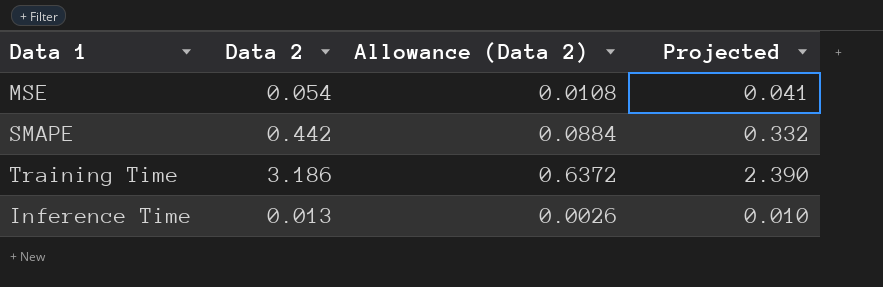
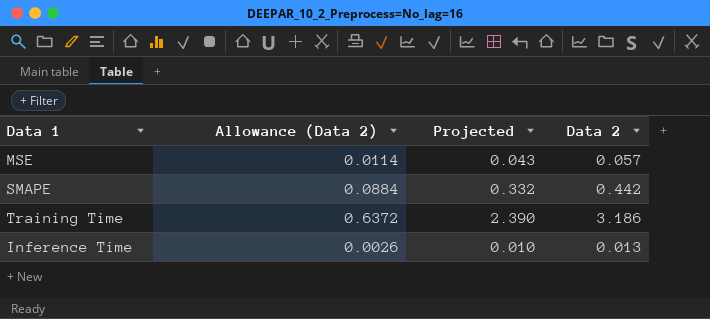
column Data 2 | position: 2 -> 4
MSE | Allowance (Data 2): 0.0108 -> 0.0114
MSE | Projected: 0.041 -> 0.043
MSE | Data 2: 0.054 -> 0.057

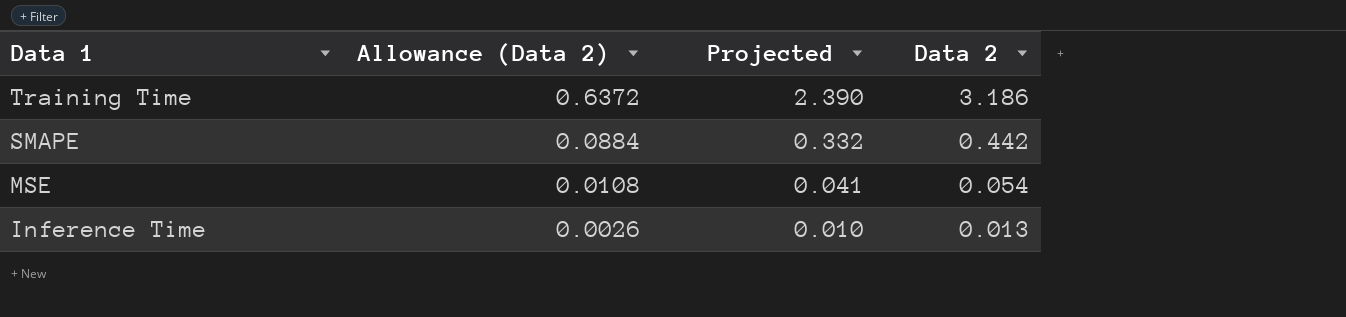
row order: none -> Data 1 descending
MSE | Allowance (Data 2): 0.0114 -> 0.0108
MSE | Projected: 0.043 -> 0.041
MSE | Data 2: 0.057 -> 0.054

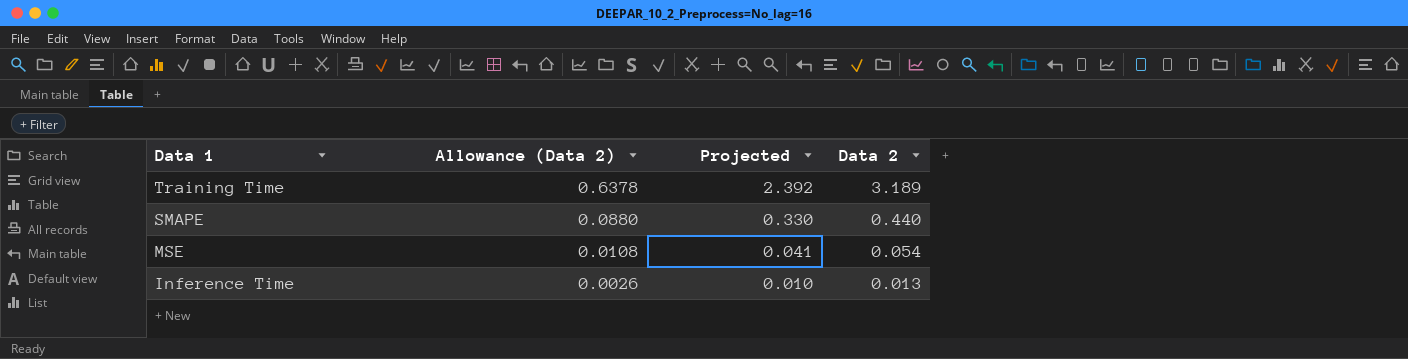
Training Time | Allowance (Data 2): 0.6372 -> 0.6378
Training Time | Projected: 2.390 -> 2.392
Training Time | Data 2: 3.186 -> 3.189
SMAPE | Allowance (Data 2): 0.0884 -> 0.0880
SMAPE | Projected: 0.332 -> 0.330
SMAPE | Data 2: 0.442 -> 0.440

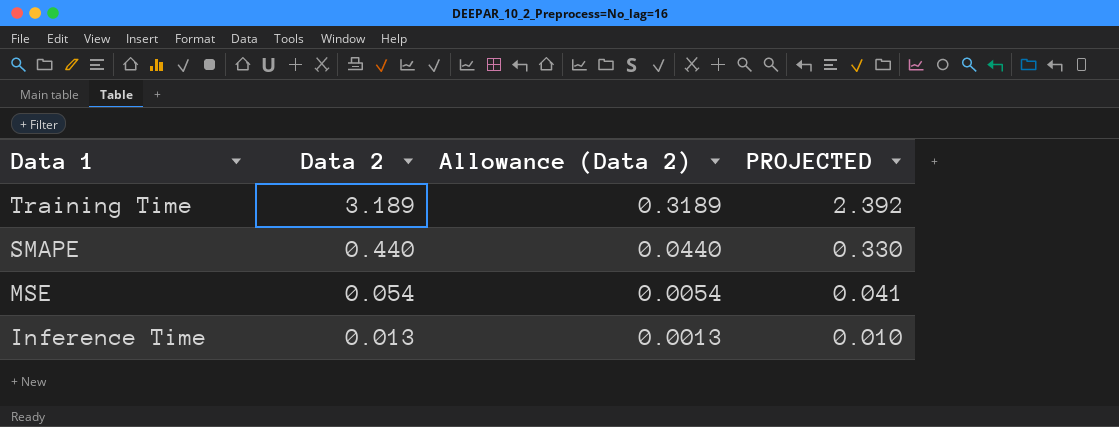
column Data 2 | position: 4 -> 2
column Allowance (Data 2) | formula: [Data 2] * 0.2 -> [Data 2] * 0.1
column name: Projected -> PROJECTED

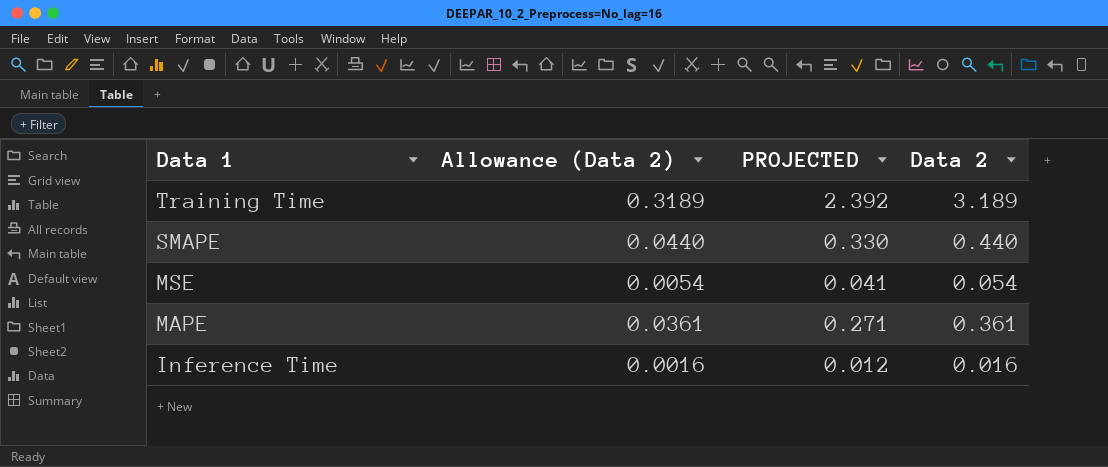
column Data 2 | position: 2 -> 4
row MAPE: none -> 0.0361 | 0.271 | 0.361
Inference Time | Allowance (Data 2): 0.0013 -> 0.0016
Inference Time | PROJECTED: 0.010 -> 0.012
Inference Time | Data 2: 0.013 -> 0.016

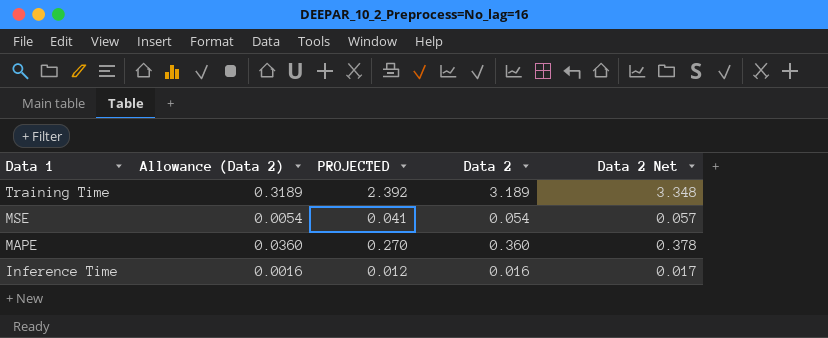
column Data 2 Net | formula: none -> [Data 2] * 1.05
row SMAPE: 0.0440 | 0.330 | 0.440 -> none
MAPE | Allowance (Data 2): 0.0361 -> 0.0360
MAPE | PROJECTED: 0.271 -> 0.270
MAPE | Data 2: 0.361 -> 0.360

